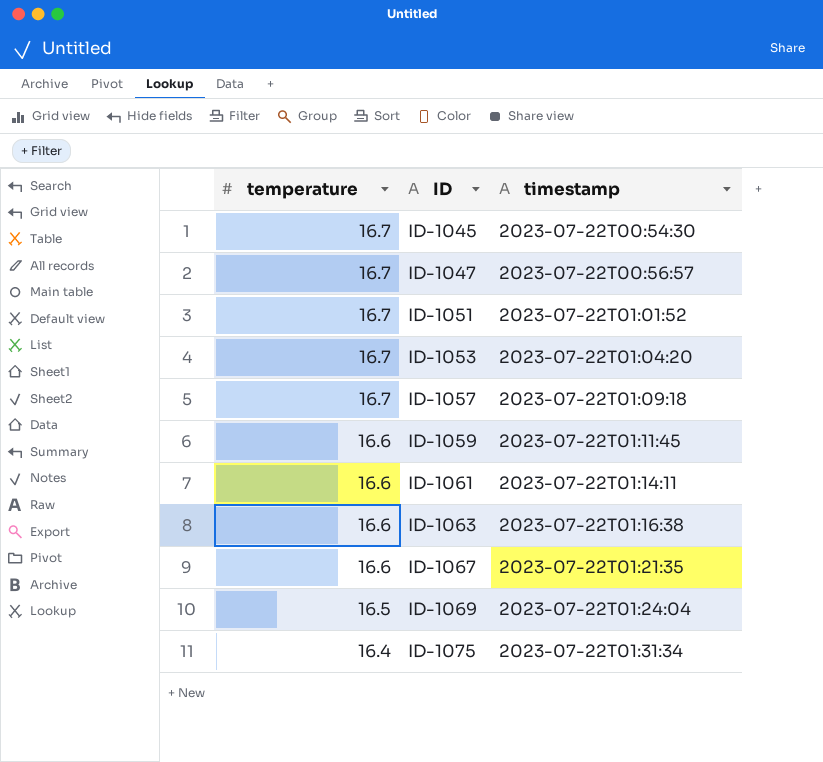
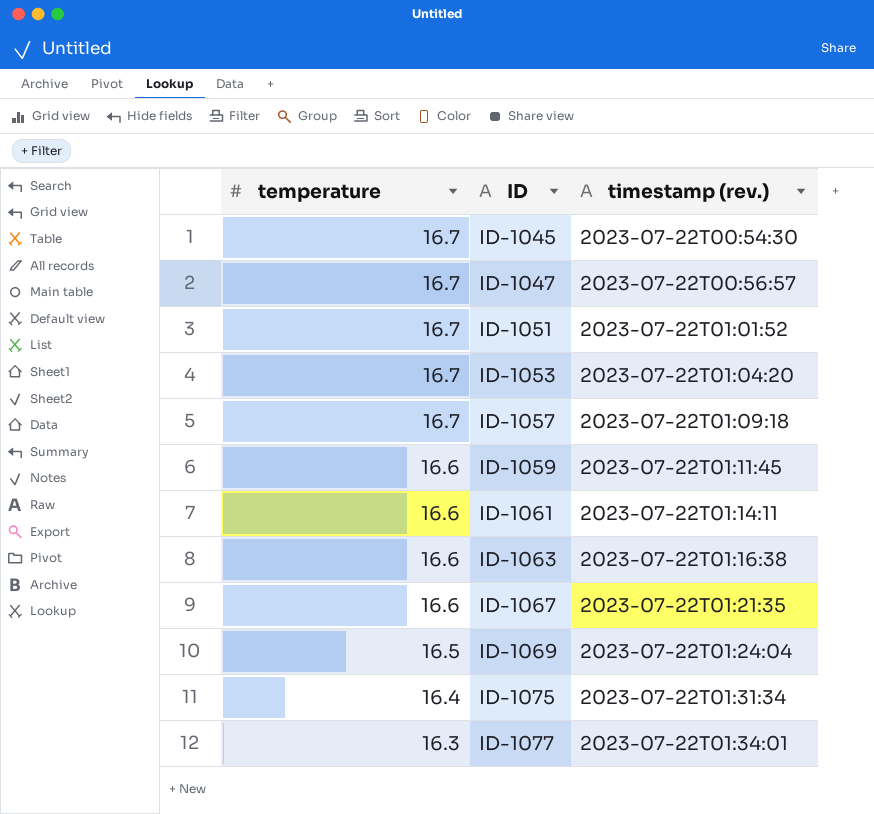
column name: timestamp -> timestamp (rev.)
row ID-1077: none -> 16.3 | 2023-07-22T01:34:01

